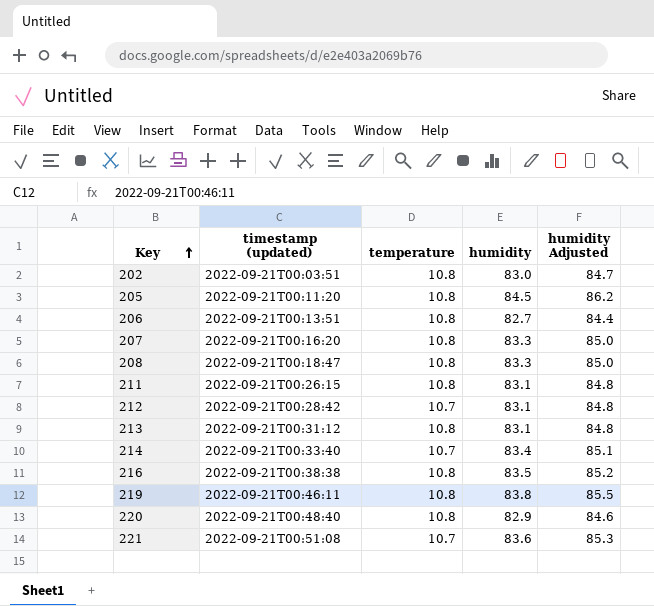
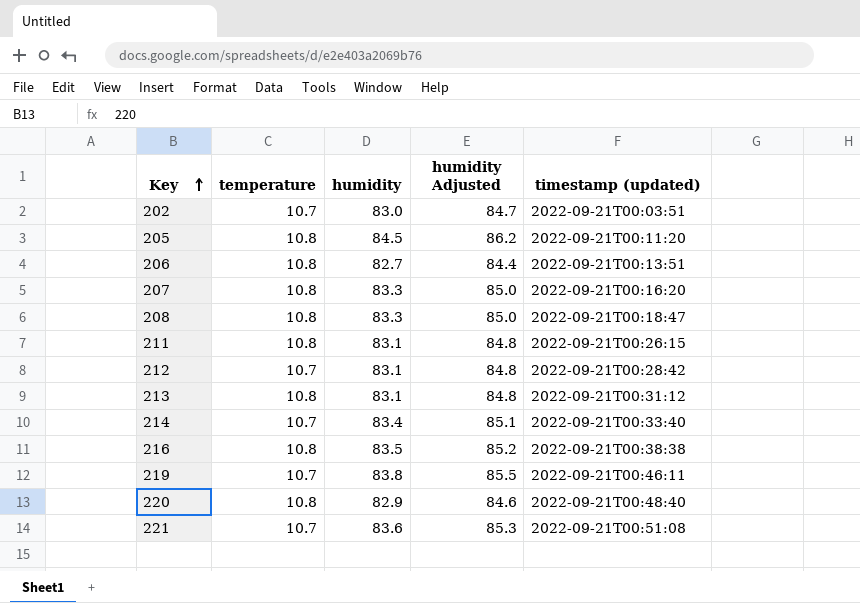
column timestamp (updated) | position: 2 -> 5
202 | temperature: 10.8 -> 10.7
219 | temperature: 10.8 -> 10.7

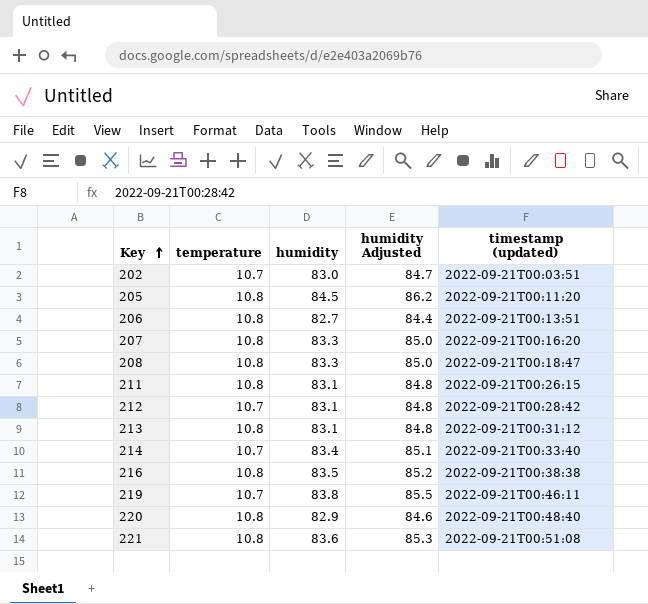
221 | temperature: 10.7 -> 10.8

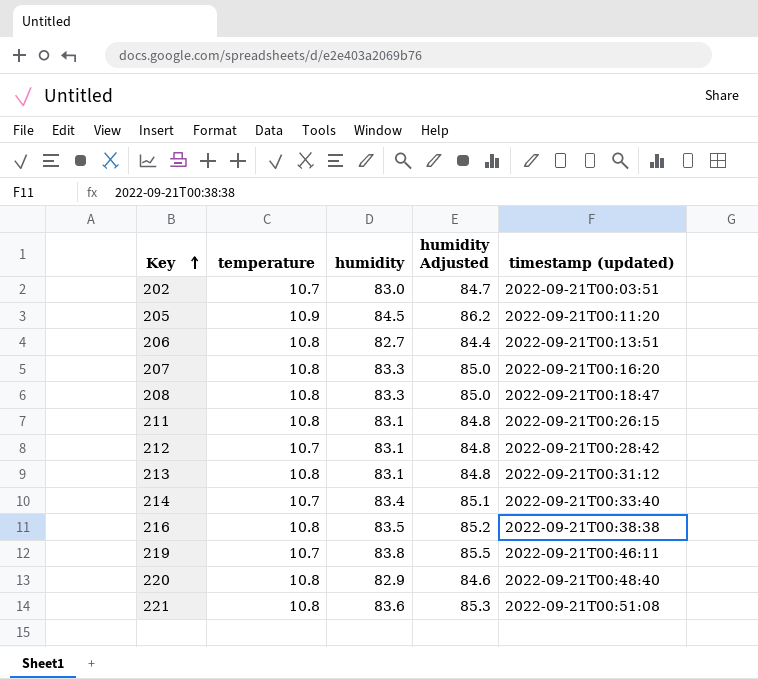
205 | temperature: 10.8 -> 10.9

